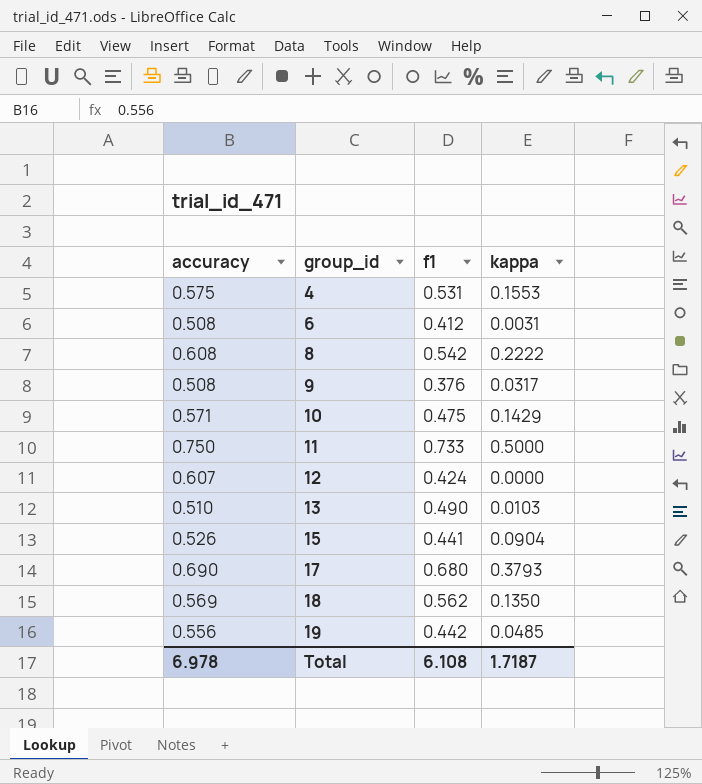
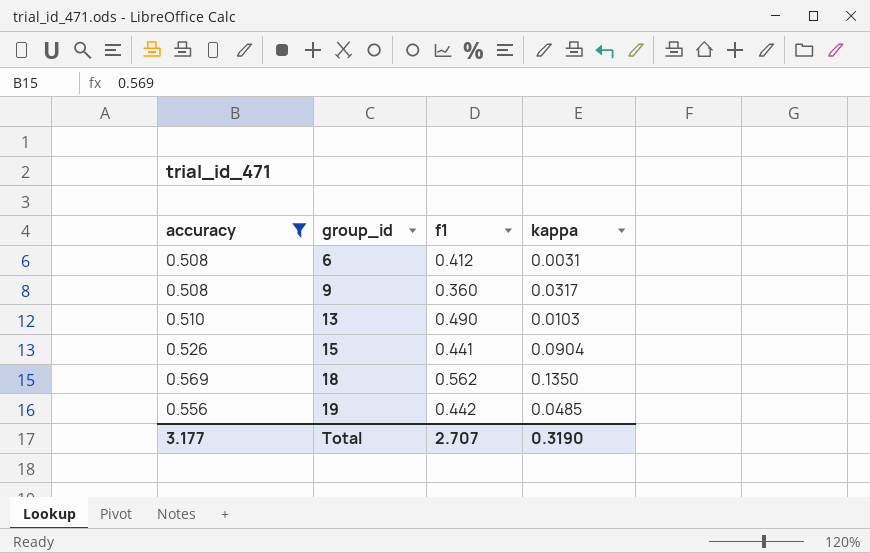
filter: none -> accuracy <= 0.569
9 | f1: 0.376 -> 0.360
Total | accuracy: 6.978 -> 3.177
Total | f1: 6.108 -> 2.707
Total | kappa: 1.7187 -> 0.3190

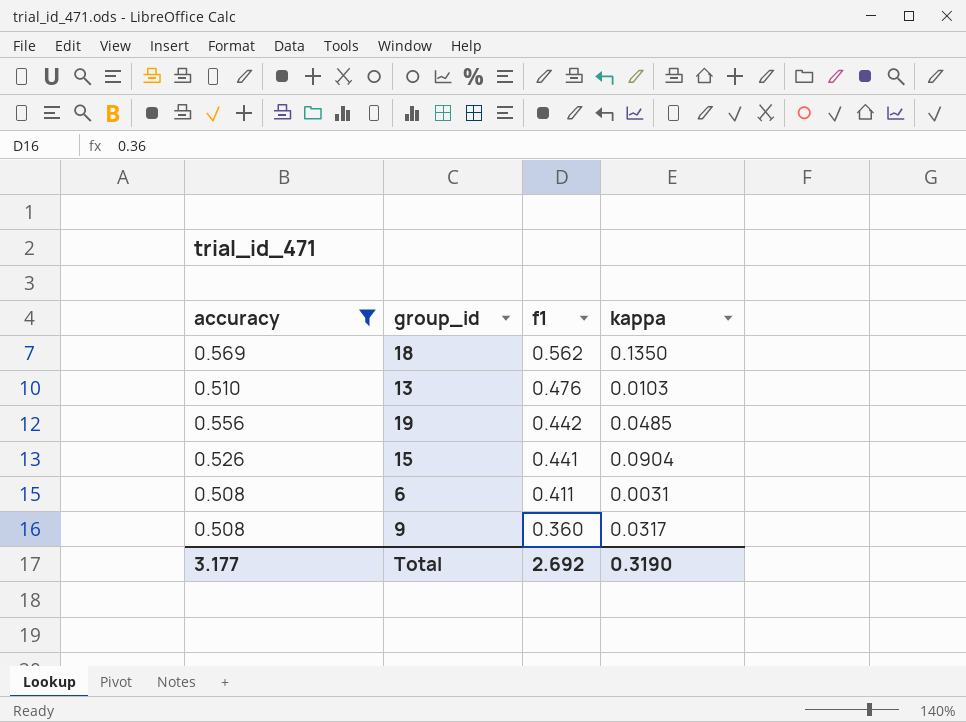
row order: group_id ascending -> f1 descending
13 | f1: 0.490 -> 0.476
6 | f1: 0.412 -> 0.411
Total | f1: 2.707 -> 2.692

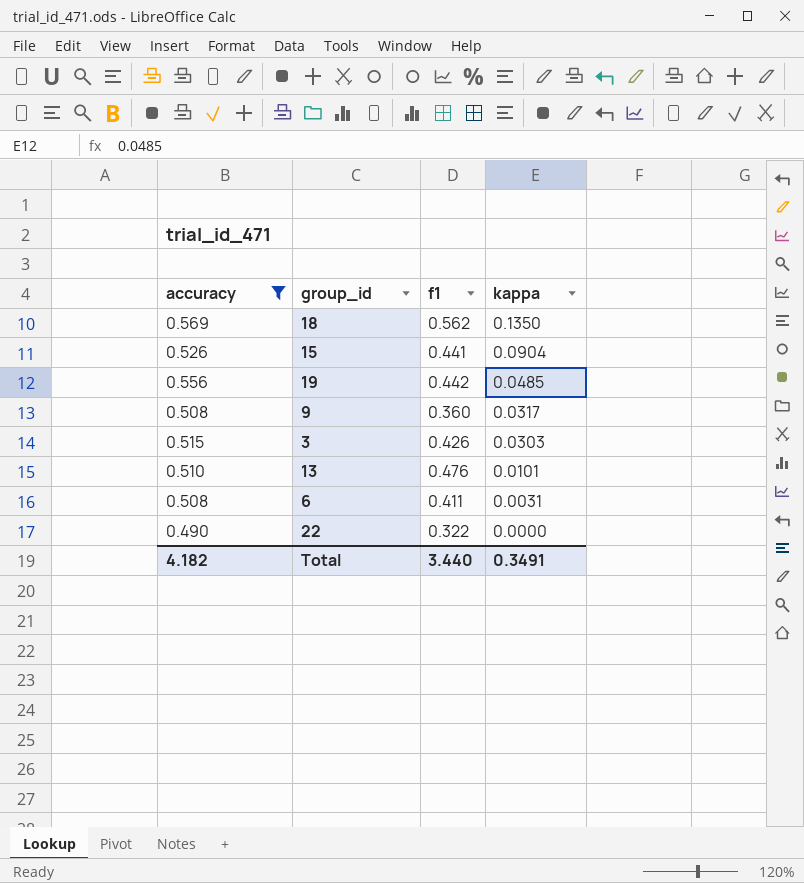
row order: f1 descending -> kappa descending
row 3: none -> 0.515 | 0.426 | 0.0303
13 | kappa: 0.0103 -> 0.0101
row 22: none -> 0.490 | 0.322 | 0.0000
Total | accuracy: 3.177 -> 4.182
Total | f1: 2.692 -> 3.440
Total | kappa: 0.3190 -> 0.3491

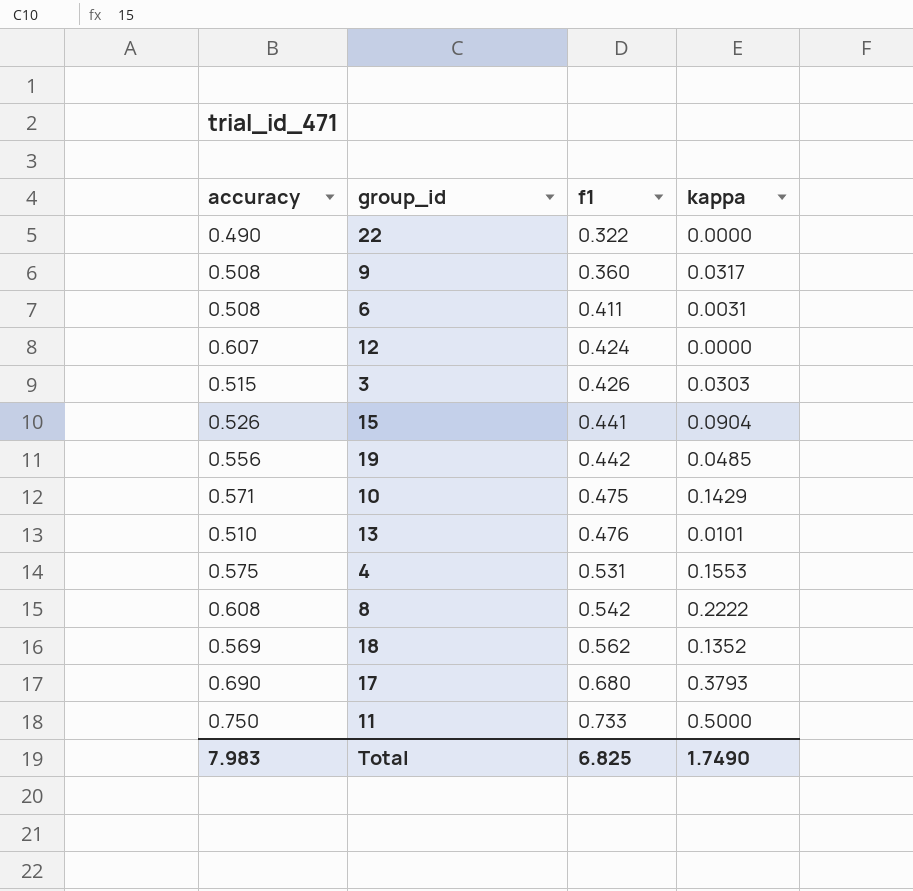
filter: accuracy <= 0.569 -> none
row order: kappa descending -> f1 ascending
18 | kappa: 0.1350 -> 0.1352
Total | accuracy: 4.182 -> 7.983
Total | f1: 3.440 -> 6.825
Total | kappa: 0.3491 -> 1.7490

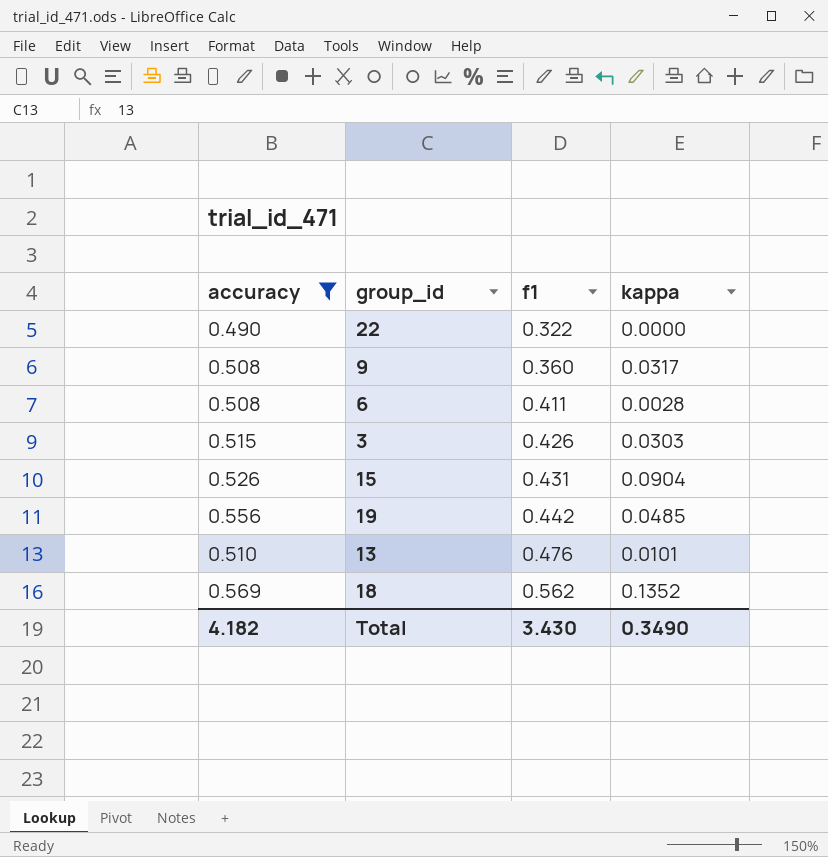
filter: none -> accuracy <= 0.569
6 | kappa: 0.0031 -> 0.0028
15 | f1: 0.441 -> 0.431
Total | accuracy: 7.983 -> 4.182
Total | f1: 6.825 -> 3.430
Total | kappa: 1.7490 -> 0.3490

